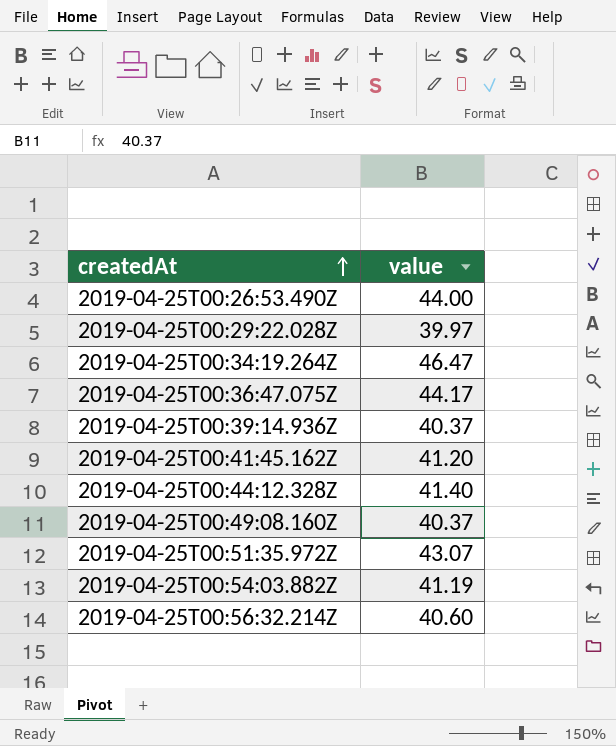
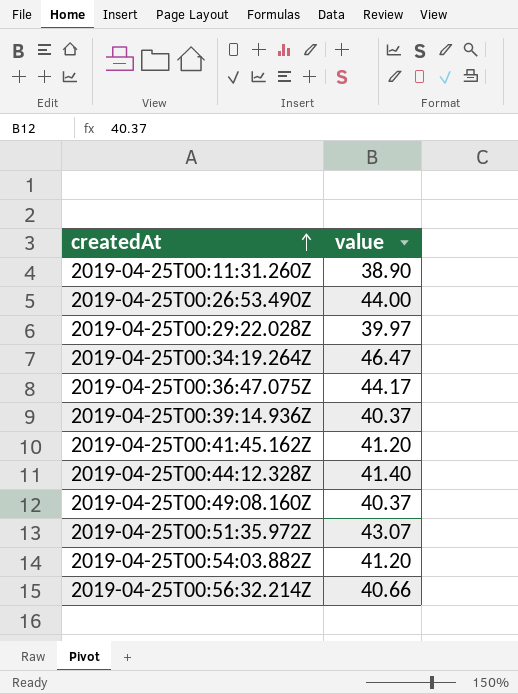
row 2019-04-25T00:11:31.260Z: none -> 38.90
2019-04-25T00:54:03.882Z | value: 41.19 -> 41.20
2019-04-25T00:56:32.214Z | value: 40.60 -> 40.66

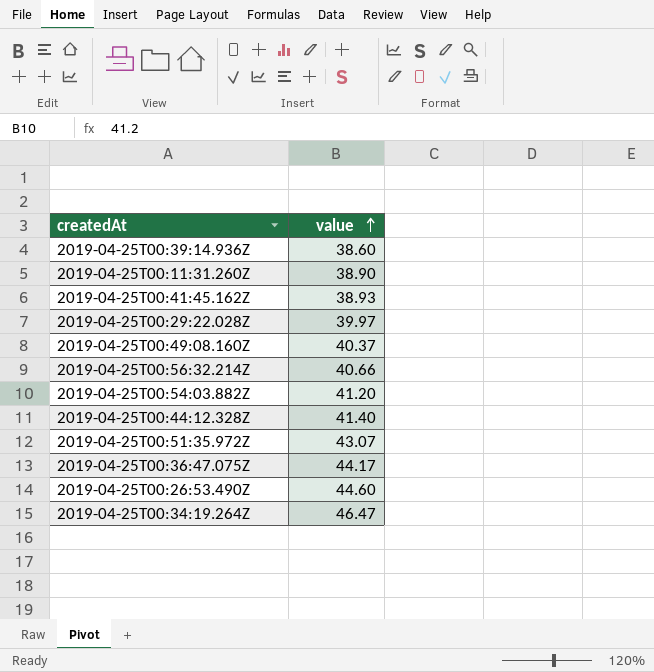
row order: createdAt ascending -> value ascending
2019-04-25T00:39:14.936Z | value: 40.37 -> 38.60
2019-04-25T00:41:45.162Z | value: 41.20 -> 38.93
2019-04-25T00:26:53.490Z | value: 44.00 -> 44.60

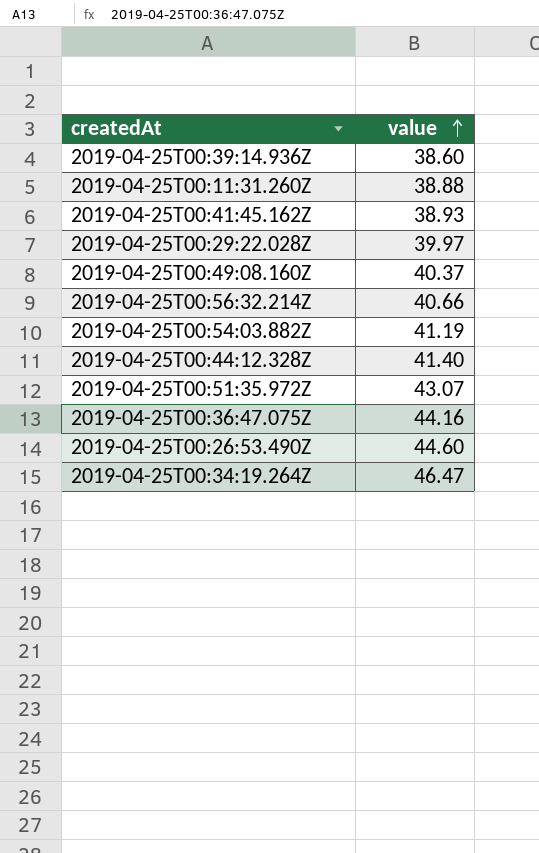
2019-04-25T00:11:31.260Z | value: 38.90 -> 38.88
2019-04-25T00:54:03.882Z | value: 41.20 -> 41.19
2019-04-25T00:36:47.075Z | value: 44.17 -> 44.16

